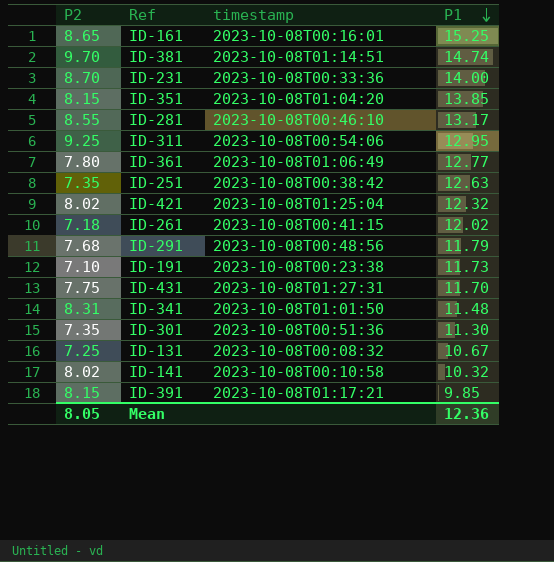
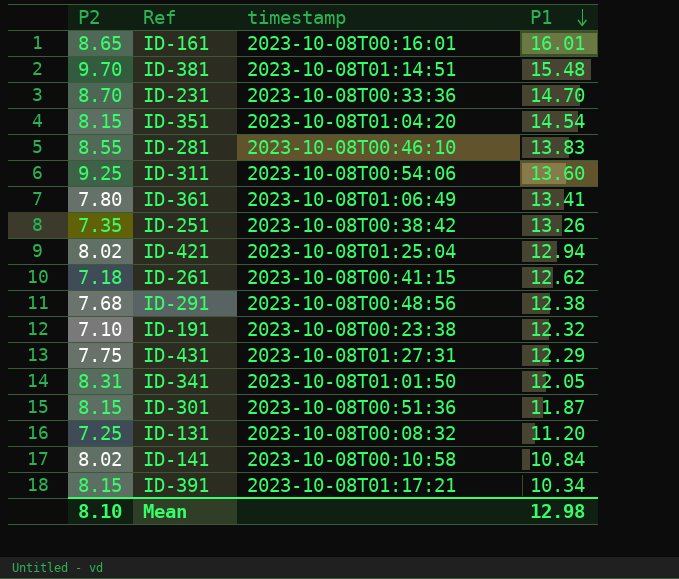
ID-161 | P1: 15.25 -> 16.01
ID-381 | P1: 14.74 -> 15.48
ID-231 | P1: 14.00 -> 14.70
ID-351 | P1: 13.85 -> 14.54
ID-281 | P1: 13.17 -> 13.83
ID-311 | P1: 12.95 -> 13.60
ID-361 | P1: 12.77 -> 13.41
ID-251 | P1: 12.63 -> 13.26
ID-421 | P1: 12.32 -> 12.94
ID-261 | P1: 12.02 -> 12.62
ID-291 | P1: 11.79 -> 12.38
ID-191 | P1: 11.73 -> 12.32
ID-431 | P1: 11.70 -> 12.29
ID-341 | P1: 11.48 -> 12.05
ID-301 | P2: 7.35 -> 8.15
ID-301 | P1: 11.30 -> 11.87
ID-131 | P1: 10.67 -> 11.20
ID-141 | P1: 10.32 -> 10.84
ID-391 | P1: 9.85 -> 10.34
Mean | P2: 8.05 -> 8.10
Mean | P1: 12.36 -> 12.98

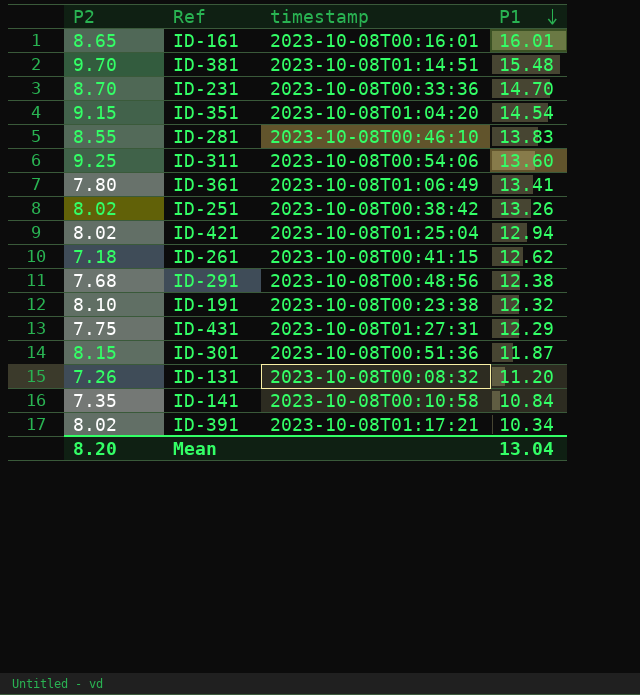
row ID-341: 8.31 | 2023-10-08T01:01:50 | 12.05 -> none
ID-351 | P2: 8.15 -> 9.15
ID-251 | P2: 7.35 -> 8.02
ID-191 | P2: 7.10 -> 8.10
ID-131 | P2: 7.25 -> 7.26
ID-141 | P2: 8.02 -> 7.35
ID-391 | P2: 8.15 -> 8.02
Mean | P2: 8.10 -> 8.20
Mean | P1: 12.98 -> 13.04

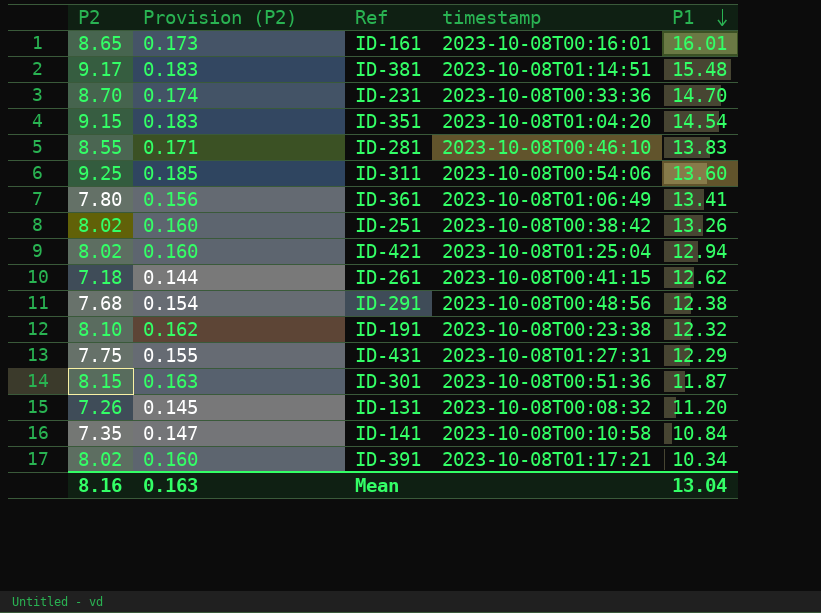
column Provision (P2) | formula: none -> [P2] * 0.02
ID-381 | P2: 9.70 -> 9.17
Mean | P2: 8.20 -> 8.16

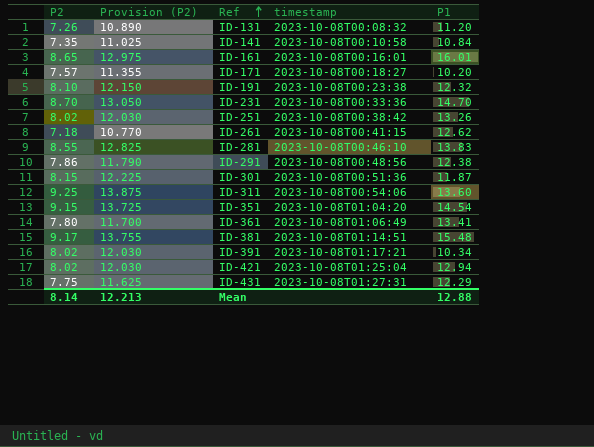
row order: P1 descending -> Ref ascending
column Provision (P2) | formula: [P2] * 0.02 -> [P2] * 1.5
row ID-171: none -> 7.57 | 11.355 | 2023-10-08T00:18:27 | 10.20
ID-291 | P2: 7.68 -> 7.86
Mean | P2: 8.16 -> 8.14
Mean | Provision (P2): 0.163 -> 12.213
Mean | P1: 13.04 -> 12.88

